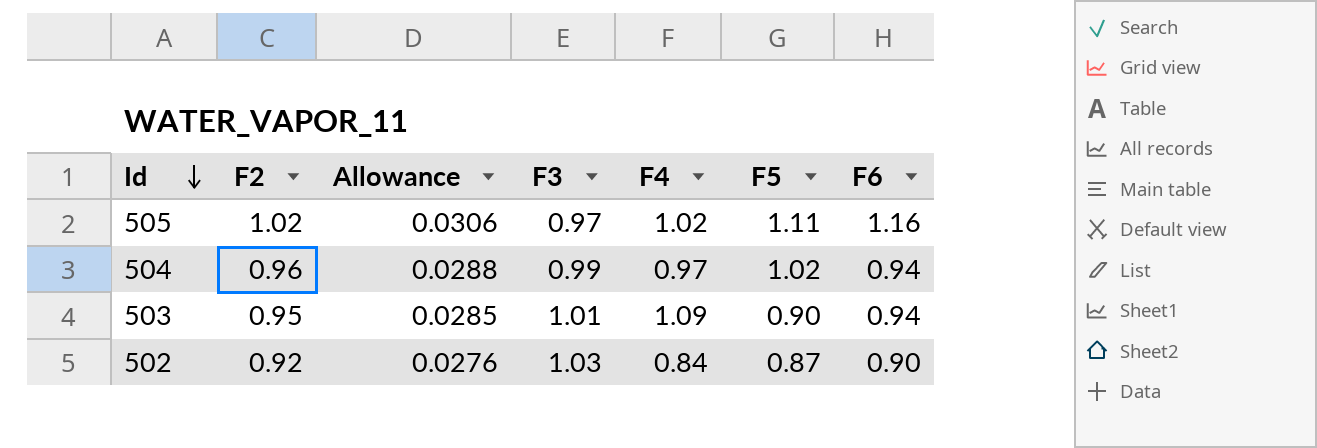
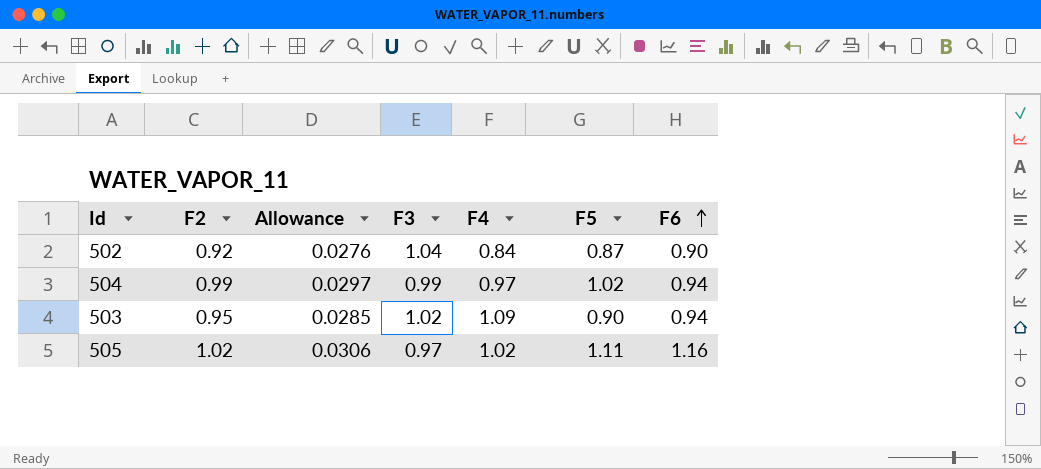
row order: Id descending -> F6 ascending
502 | F3: 1.03 -> 1.04
504 | F2: 0.96 -> 0.99
504 | Allowance: 0.0288 -> 0.0297
503 | F3: 1.01 -> 1.02

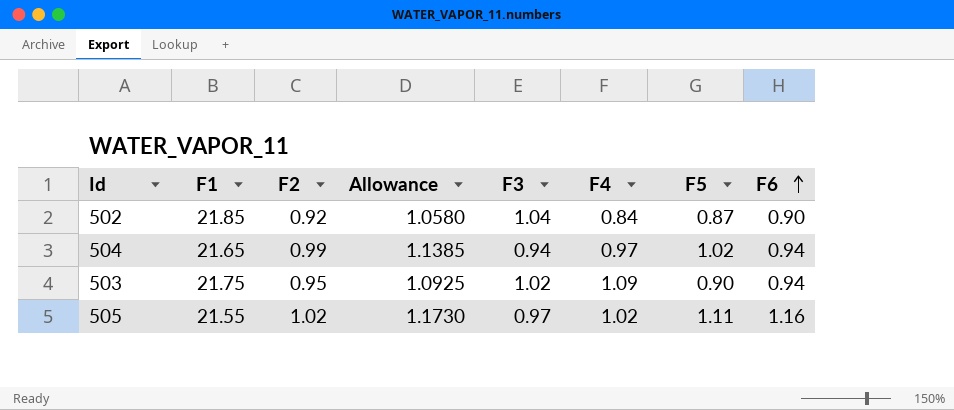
column F1 | position: none -> 2
column Allowance | formula: [F2] * 0.03 -> [F2] * 1.15
504 | F3: 0.99 -> 0.94

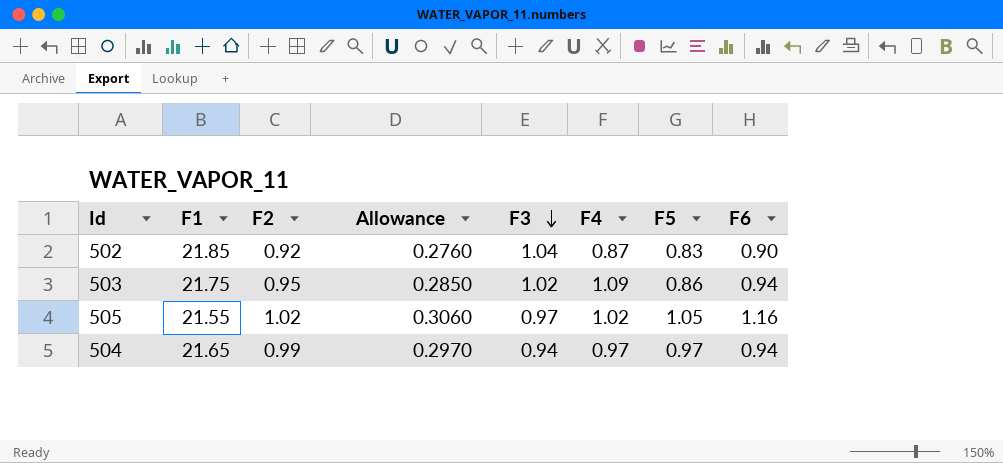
row order: F6 ascending -> F3 descending
column Allowance | formula: [F2] * 1.15 -> [F2] * 0.3
502 | F4: 0.84 -> 0.87
502 | F5: 0.87 -> 0.83
503 | F5: 0.90 -> 0.86
505 | F5: 1.11 -> 1.05
504 | F5: 1.02 -> 0.97

